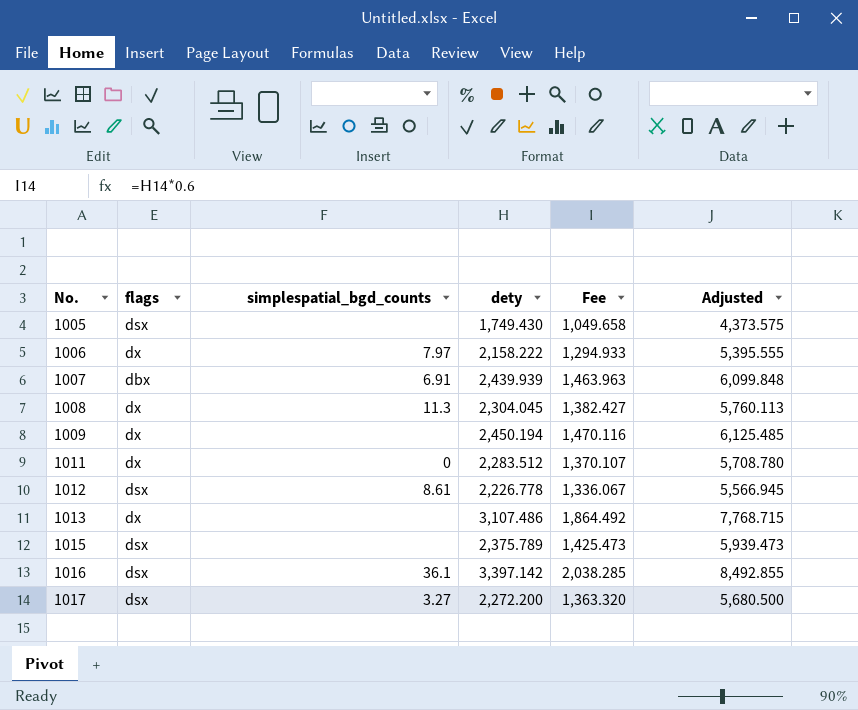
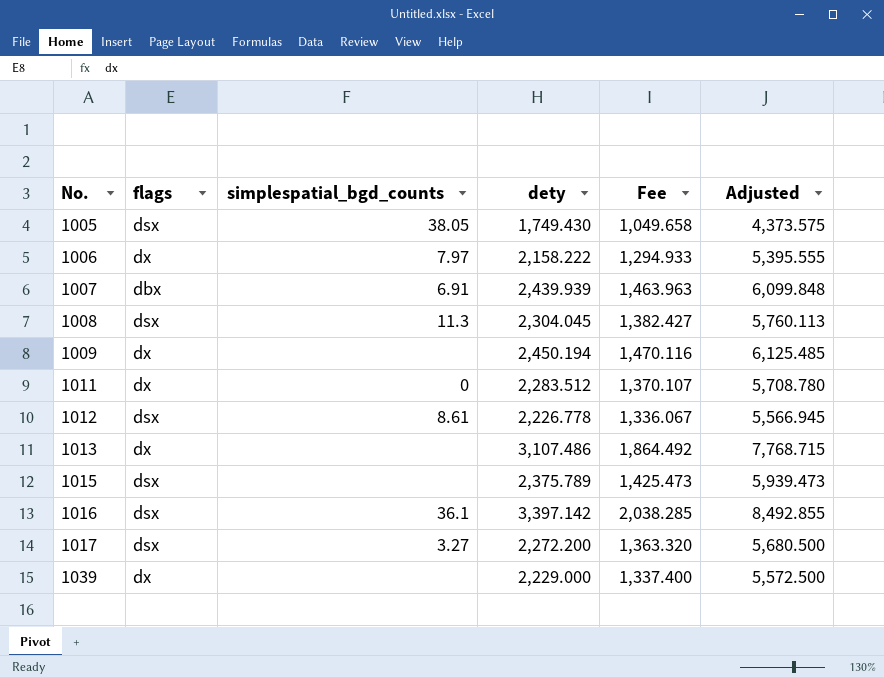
1005 | simplespatial_bgd_counts: none -> 38.05
1008 | flags: dx -> dsx
row 1039: none -> dx | none | 2,229.000 | 1,337.400 | 5,572.500

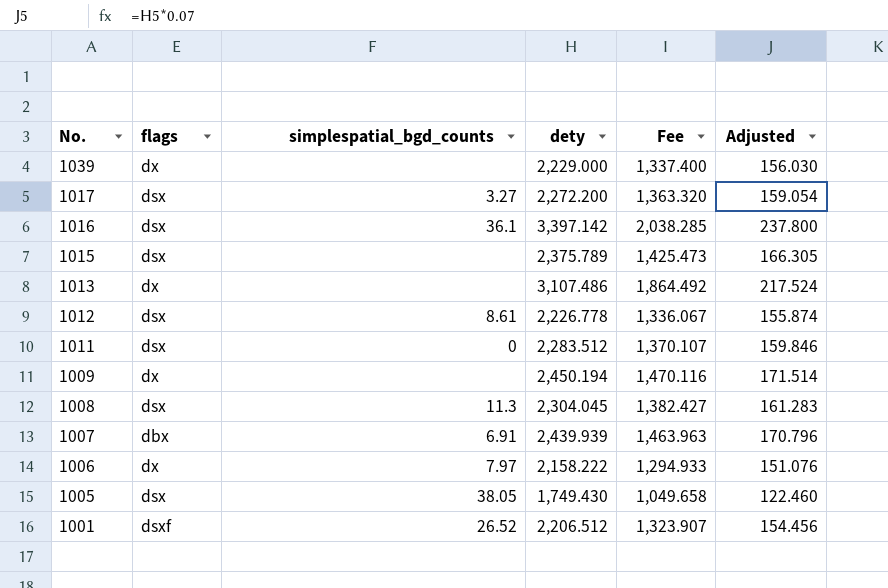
row order: No. ascending -> No. descending
column Adjusted | formula: [dety] * 2.5 -> [dety] * 0.07
1011 | flags: dx -> dsx
row 1001: none -> dsxf | 26.52 | 2,206.512 | 1,323.907 | 154.456

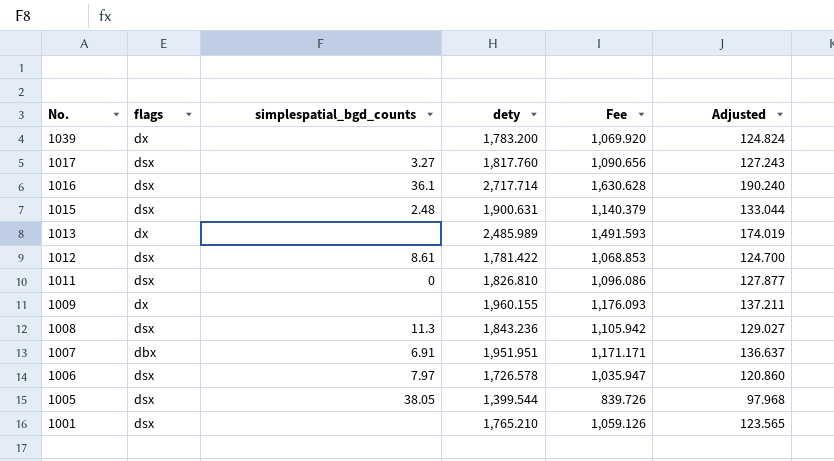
1039 | dety: 2,229.000 -> 1,783.200
1039 | Fee: 1,337.400 -> 1,069.920
1039 | Adjusted: 156.030 -> 124.824
1017 | dety: 2,272.200 -> 1,817.760
1017 | Fee: 1,363.320 -> 1,090.656
1017 | Adjusted: 159.054 -> 127.243
1016 | dety: 3,397.142 -> 2,717.714
1016 | Fee: 2,038.285 -> 1,630.628
1016 | Adjusted: 237.800 -> 190.240
1015 | simplespatial_bgd_counts: none -> 2.48
1015 | dety: 2,375.789 -> 1,900.631
1015 | Fee: 1,425.473 -> 1,140.379
1015 | Adjusted: 166.305 -> 133.044
1013 | dety: 3,107.486 -> 2,485.989
1013 | Fee: 1,864.492 -> 1,491.593
1013 | Adjusted: 217.524 -> 174.019
1012 | dety: 2,226.778 -> 1,781.422
1012 | Fee: 1,336.067 -> 1,068.853
1012 | Adjusted: 155.874 -> 124.700
1011 | dety: 2,283.512 -> 1,826.810
1011 | Fee: 1,370.107 -> 1,096.086
1011 | Adjusted: 159.846 -> 127.877
1009 | dety: 2,450.194 -> 1,960.155
1009 | Fee: 1,470.116 -> 1,176.093
1009 | Adjusted: 171.514 -> 137.211
1008 | dety: 2,304.045 -> 1,843.236
1008 | Fee: 1,382.427 -> 1,105.942
1008 | Adjusted: 161.283 -> 129.027
1007 | dety: 2,439.939 -> 1,951.951
1007 | Fee: 1,463.963 -> 1,171.171
1007 | Adjusted: 170.796 -> 136.637
1006 | flags: dx -> dsx
1006 | dety: 2,158.222 -> 1,726.578
1006 | Fee: 1,294.933 -> 1,035.947
1006 | Adjusted: 151.076 -> 120.860
1005 | dety: 1,749.430 -> 1,399.544
1005 | Fee: 1,049.658 -> 839.726
1005 | Adjusted: 122.460 -> 97.968
1001 | flags: dsxf -> dsx
1001 | simplespatial_bgd_counts: 26.52 -> none
1001 | dety: 2,206.512 -> 1,765.210
1001 | Fee: 1,323.907 -> 1,059.126
1001 | Adjusted: 154.456 -> 123.565

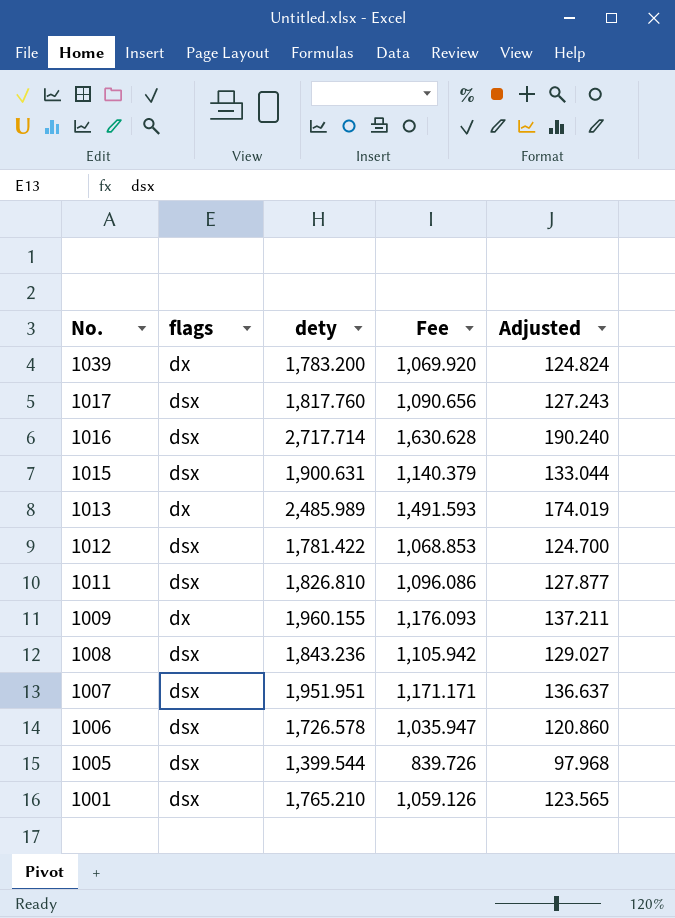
column simplespatial_bgd_counts | position: 3 -> none
1007 | flags: dbx -> dsx

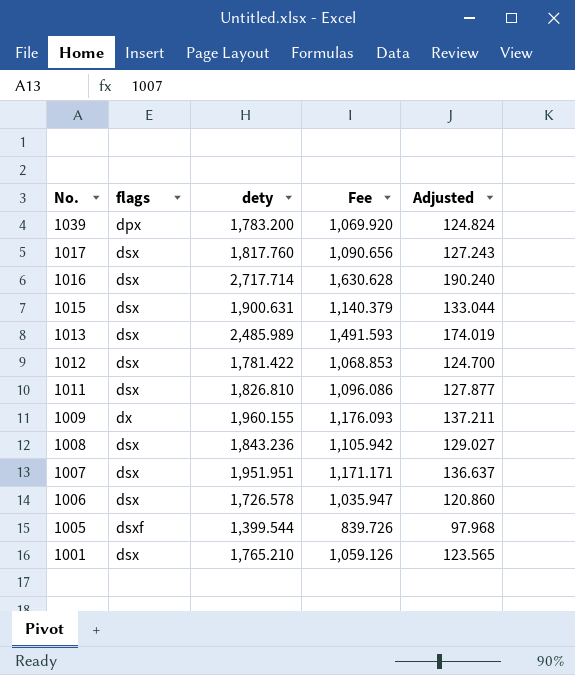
1039 | flags: dx -> dpx
1013 | flags: dx -> dsx
1005 | flags: dsx -> dsxf

